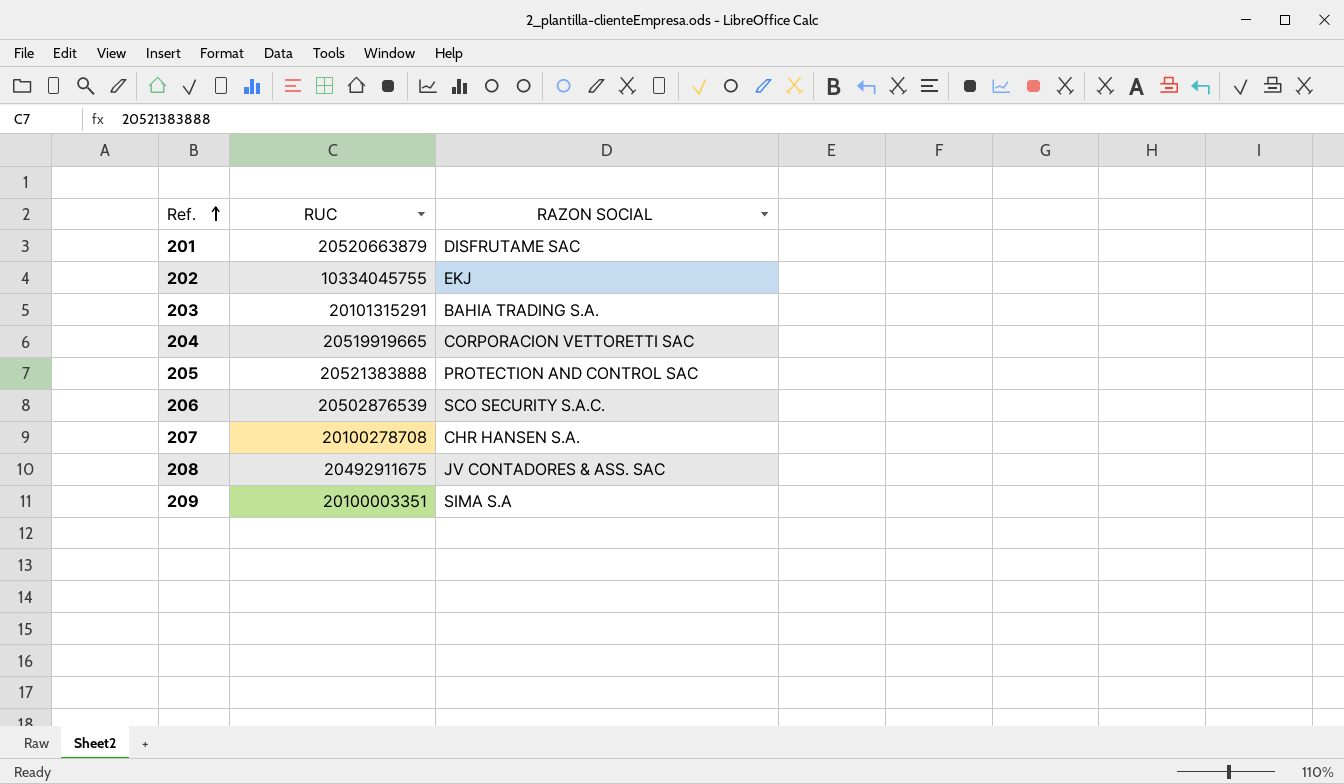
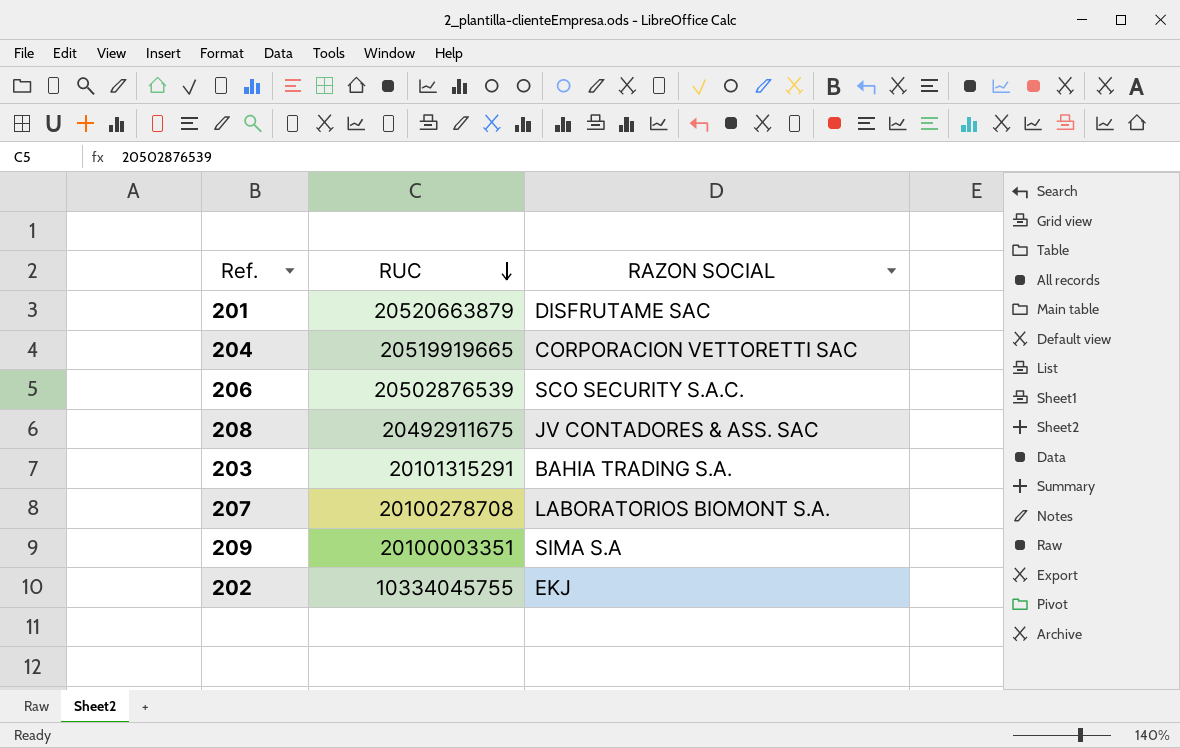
row order: Ref. ascending -> RUC descending
row 205: 20521383888 | PROTECTION AND CONTROL SAC -> none
207 | RAZON SOCIAL: CHR HANSEN S.A. -> LABORATORIOS BIOMONT S.A.

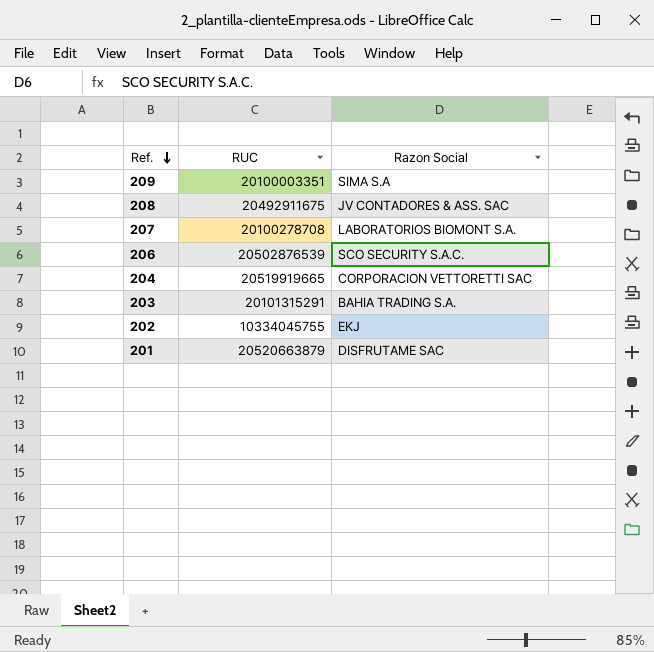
row order: RUC descending -> Ref. descending
column name: RAZON SOCIAL -> Razon Social

